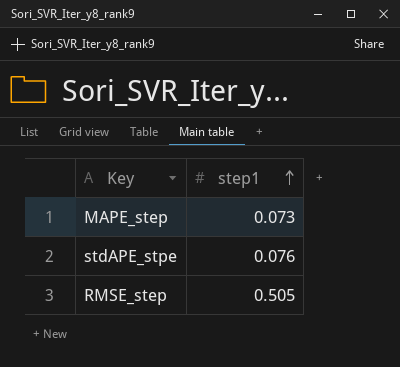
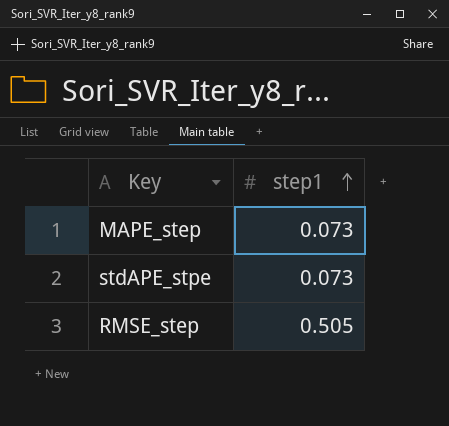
stdAPE_stpe | step1: 0.076 -> 0.073

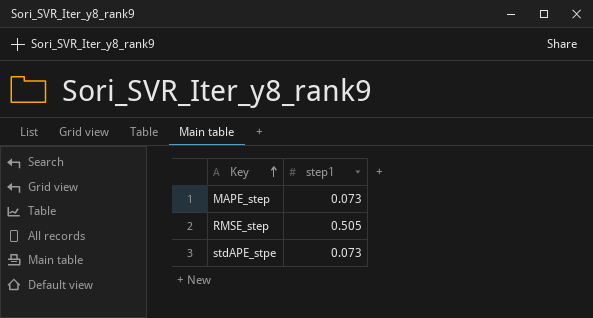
row order: step1 ascending -> Key ascending

